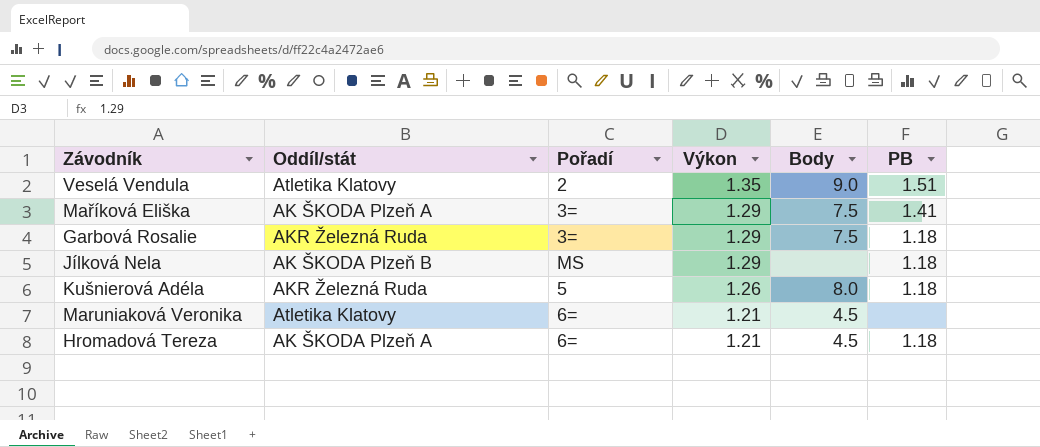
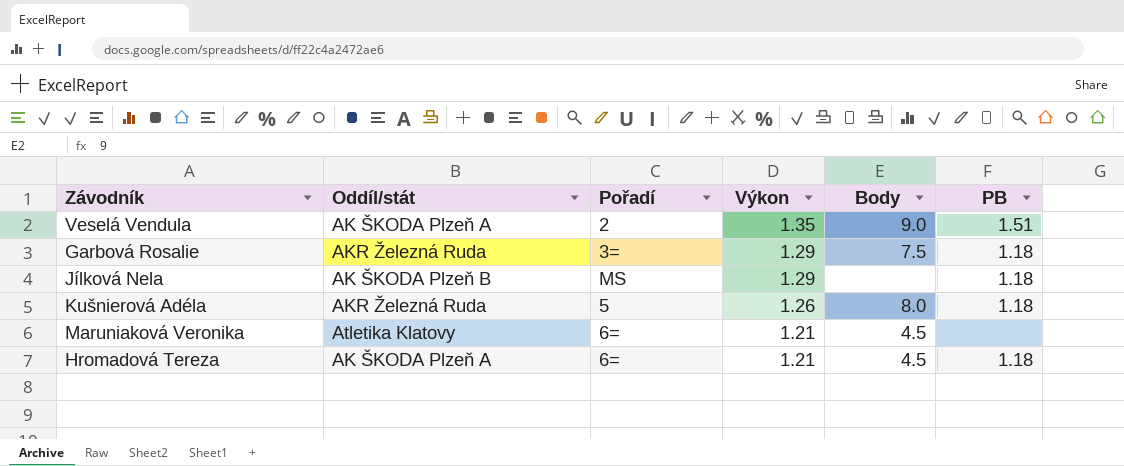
row Maříková Eliška: AK ŠKODA Plzeň A | 3= | 1.29 | 7.5 | 1.41 -> none
Veselá Vendula | Oddíl/stát: Atletika Klatovy -> AK ŠKODA Plzeň A

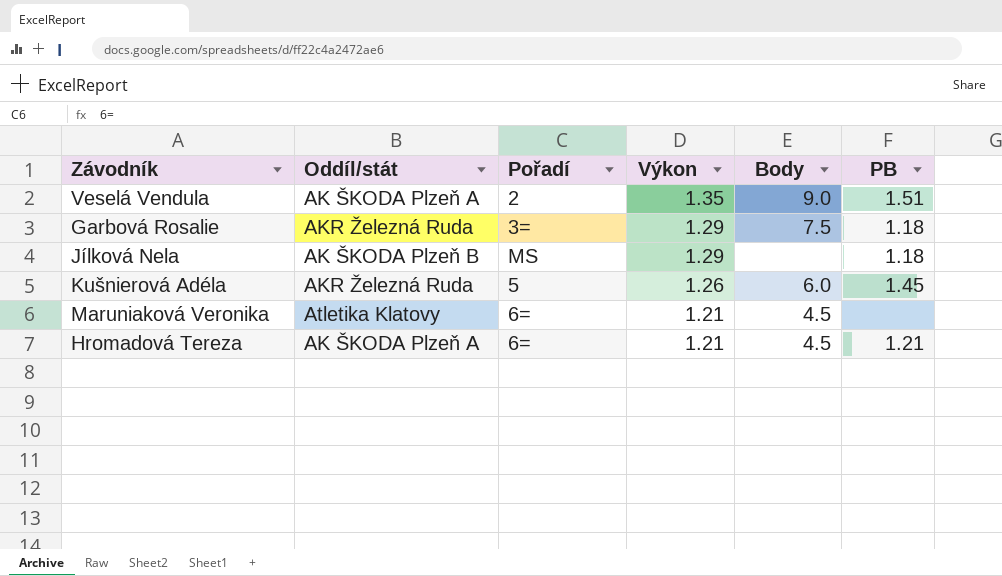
Kušnierová Adéla | Body: 8.0 -> 6.0
Kušnierová Adéla | PB: 1.18 -> 1.45
Hromadová Tereza | PB: 1.18 -> 1.21

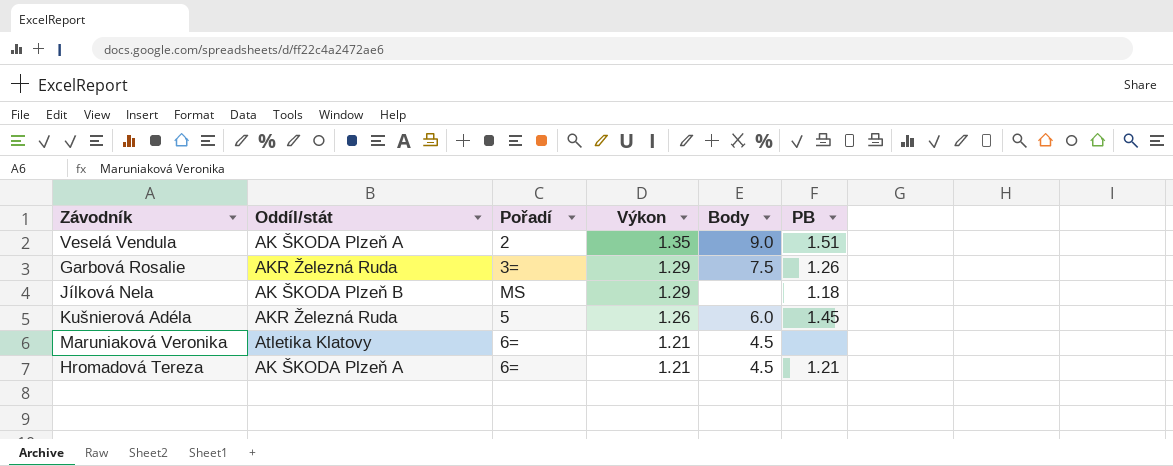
Garbová Rosalie | PB: 1.18 -> 1.26

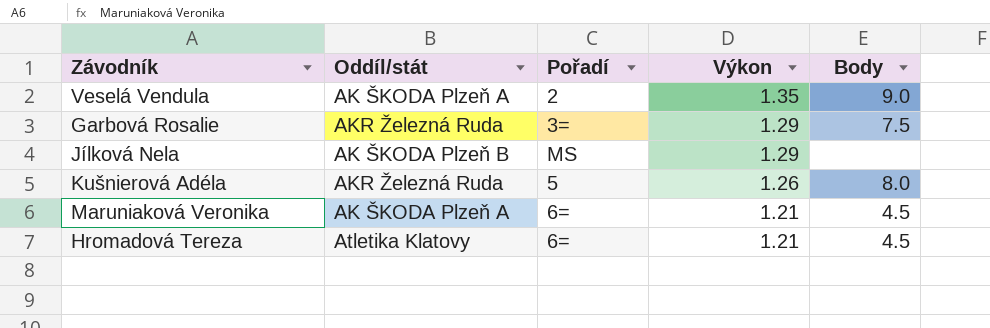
column PB | position: 6 -> none
Kušnierová Adéla | Body: 6.0 -> 8.0
Maruniaková Veronika | Oddíl/stát: Atletika Klatovy -> AK ŠKODA Plzeň A
Hromadová Tereza | Oddíl/stát: AK ŠKODA Plzeň A -> Atletika Klatovy

